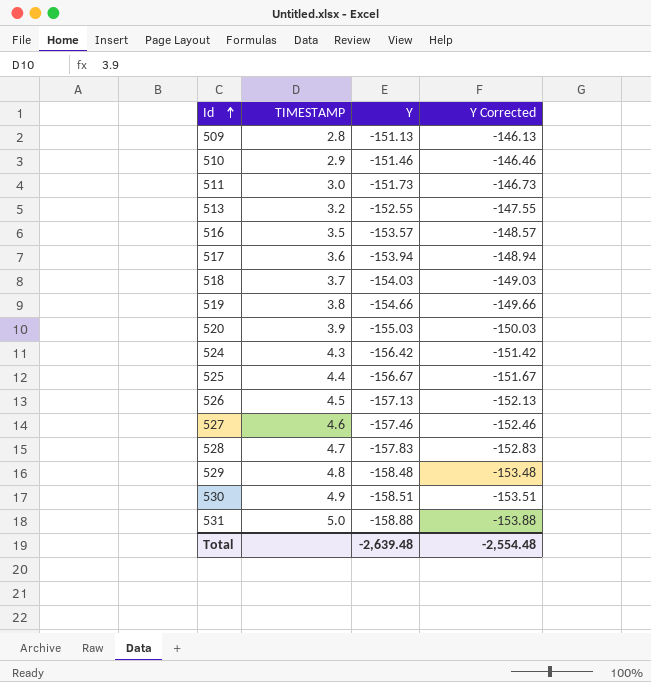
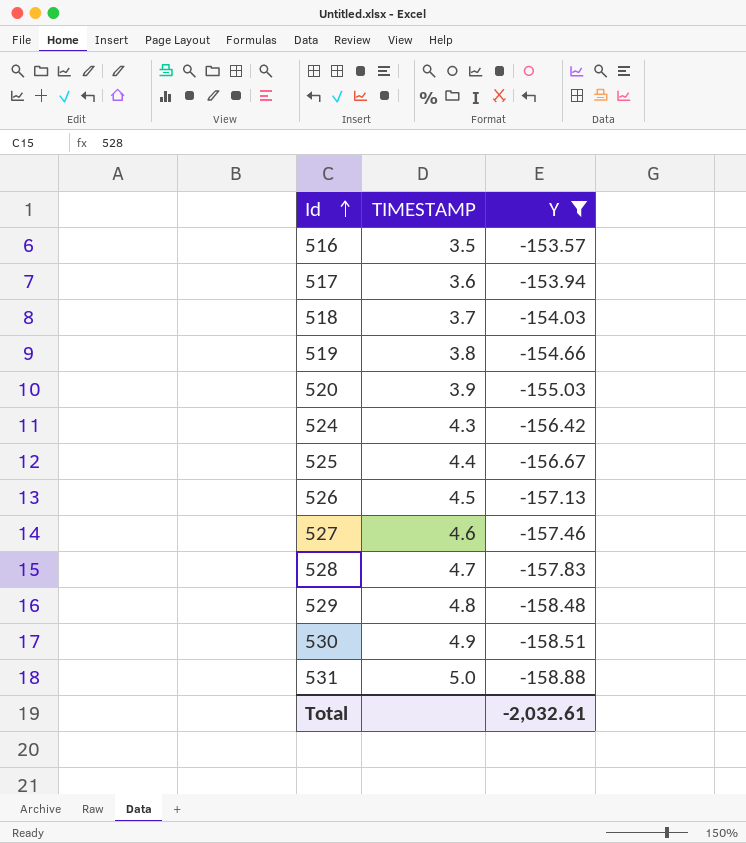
filter: none -> Y <= -153.57
column Y Corrected | formula: [Y] + 5 -> none
Total | Y: -2,639.48 -> -2,032.61

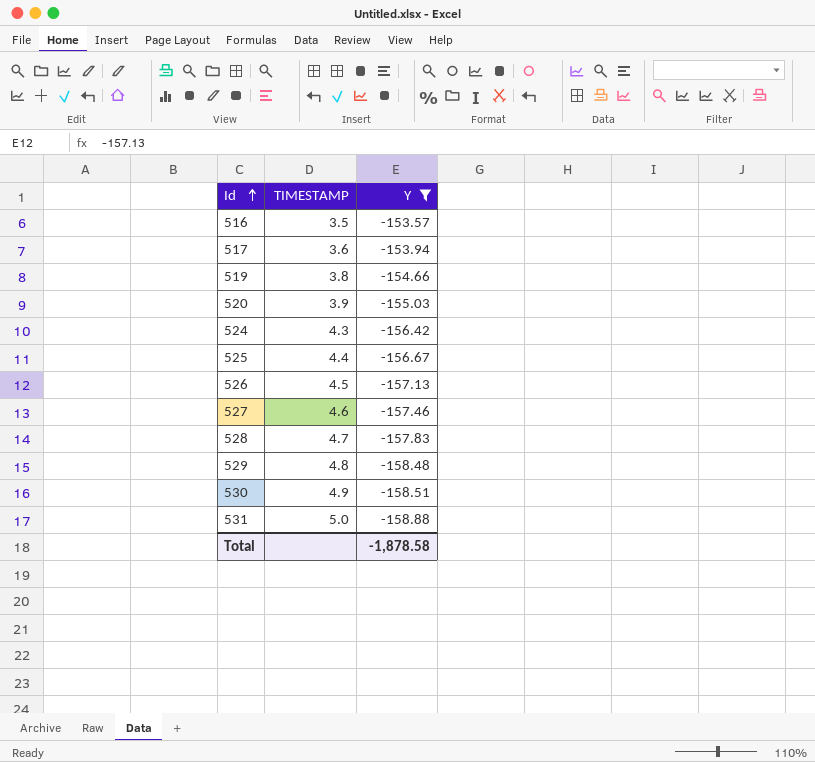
row 518: 3.7 | -154.03 -> none
Total | Y: -2,032.61 -> -1,878.58

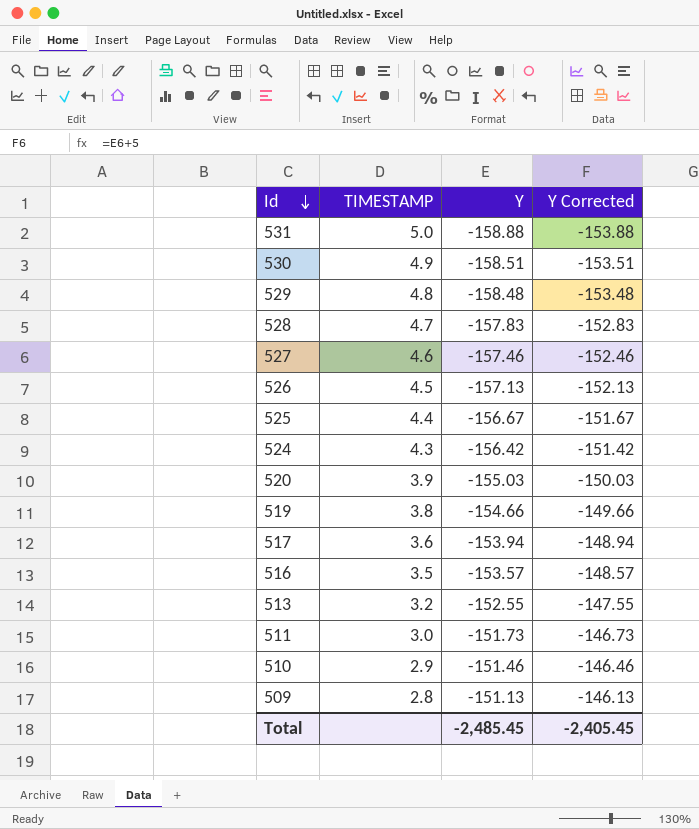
filter: Y <= -153.57 -> none
row order: Id ascending -> Id descending
column Y Corrected | formula: none -> [Y] + 5
Total | Y: -1,878.58 -> -2,485.45

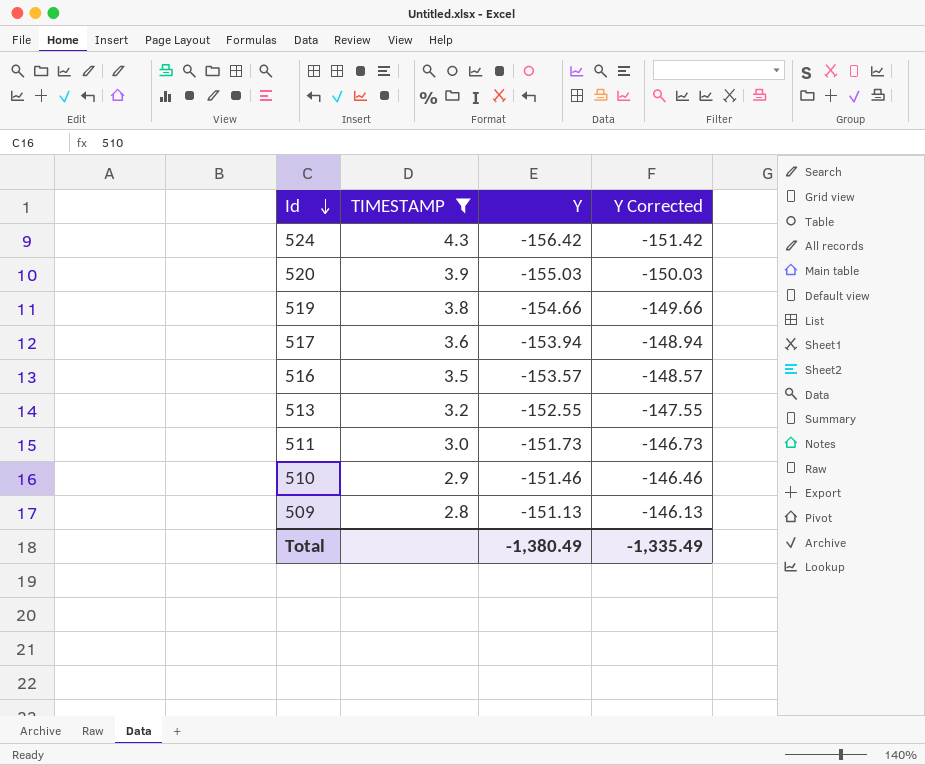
filter: none -> TIMESTAMP <= 4.3
Total | Y: -2,485.45 -> -1,380.49
Total | Y Corrected: -2,405.45 -> -1,335.49

